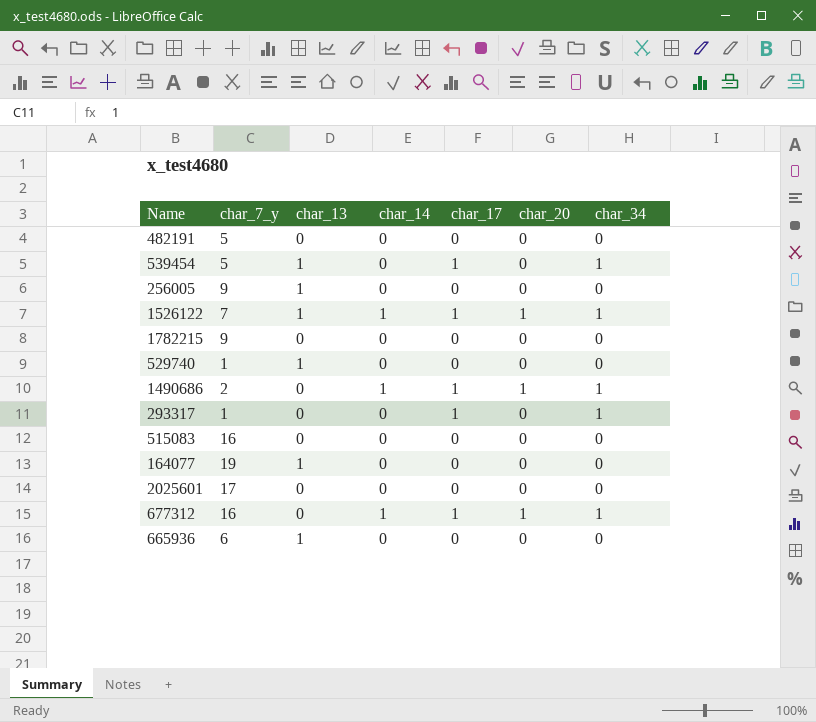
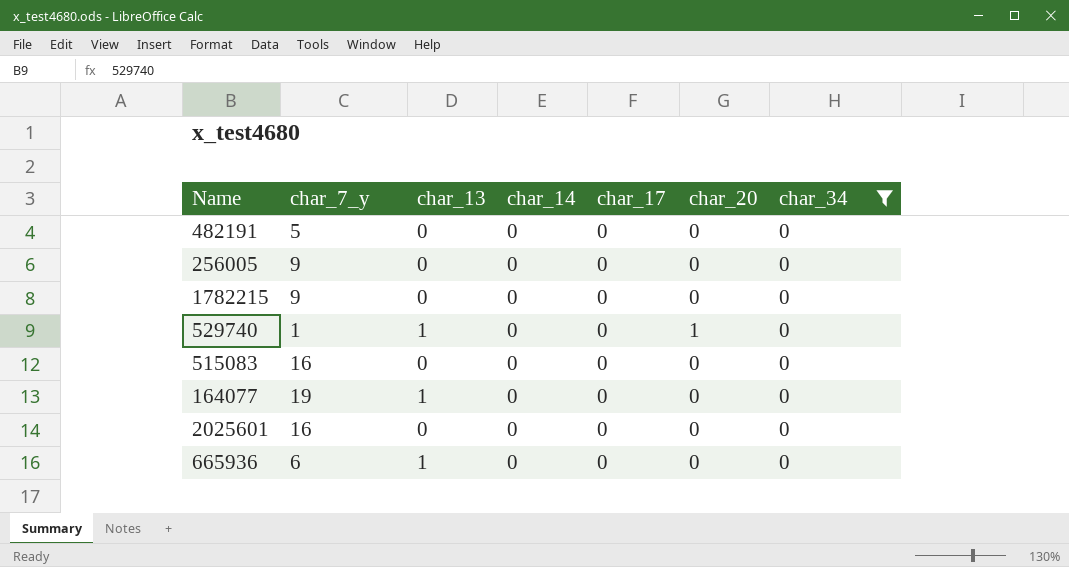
filter: none -> char_34 = 0
256005 | char_13: 1 -> 0
529740 | char_20: 0 -> 1
2025601 | char_7_y: 17 -> 16

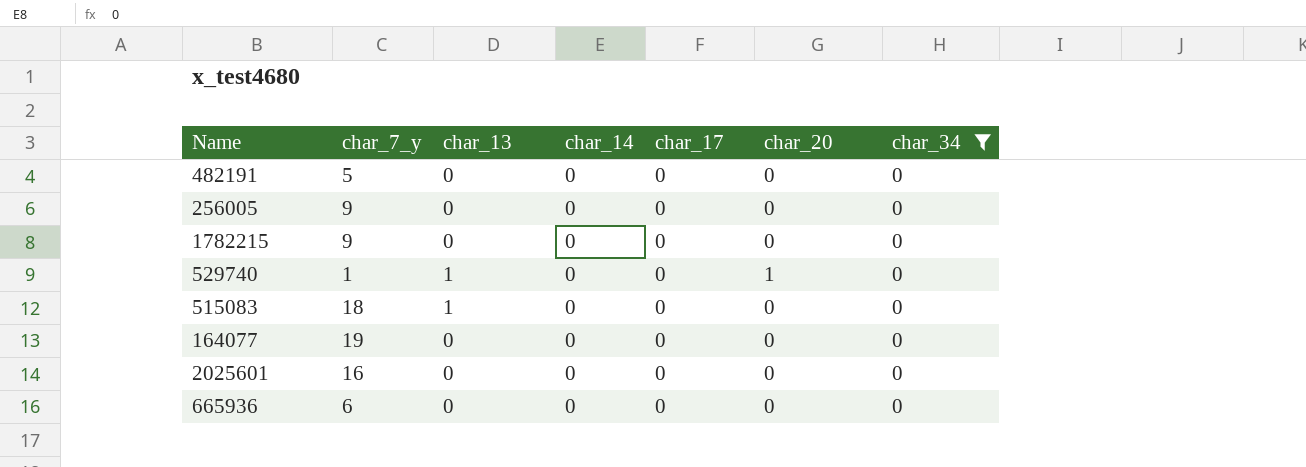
515083 | char_7_y: 16 -> 18
515083 | char_13: 0 -> 1
164077 | char_13: 1 -> 0
665936 | char_13: 1 -> 0

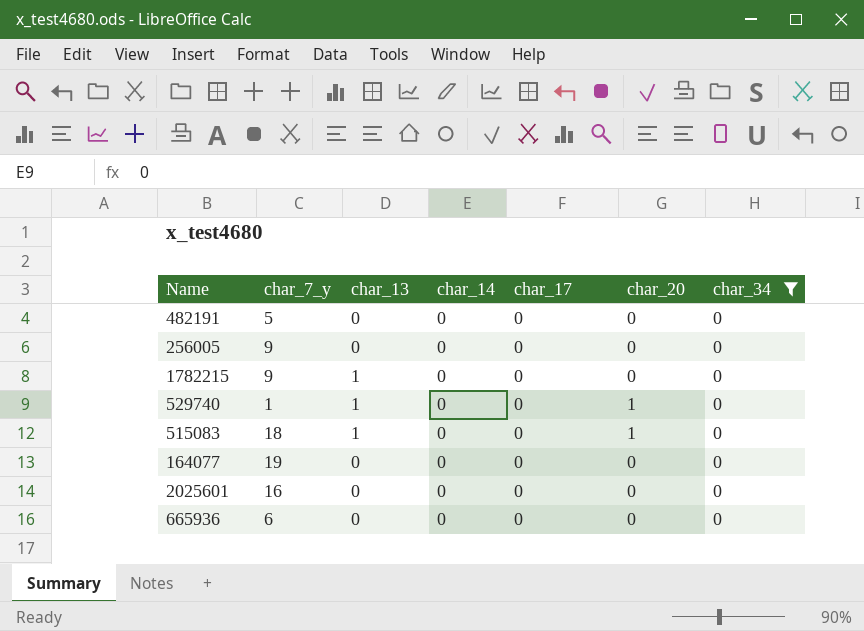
1782215 | char_13: 0 -> 1
515083 | char_20: 0 -> 1

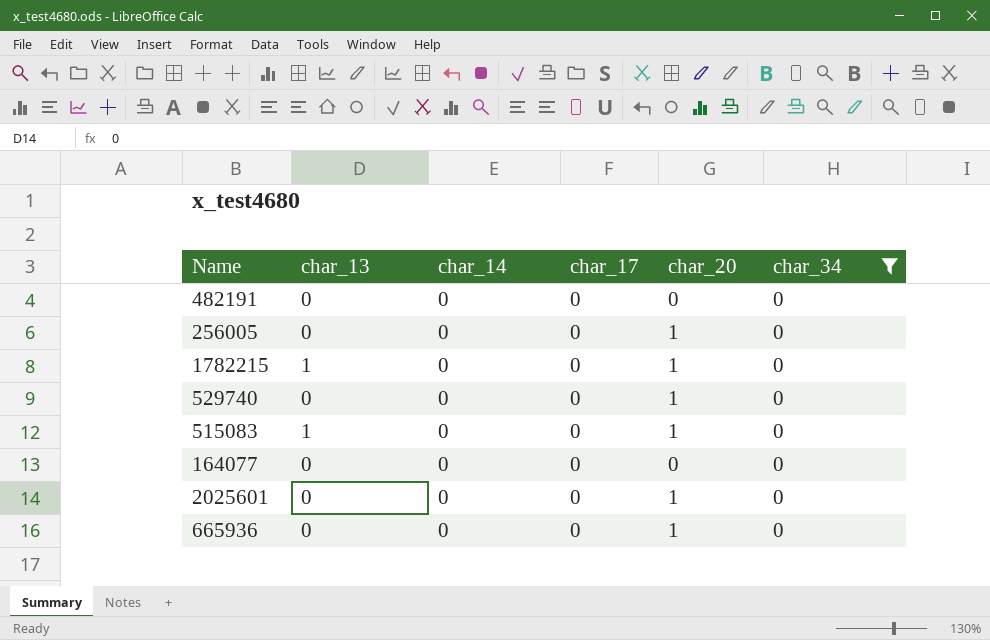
column char_7_y | position: 2 -> none
256005 | char_20: 0 -> 1
1782215 | char_20: 0 -> 1
529740 | char_13: 1 -> 0
2025601 | char_20: 0 -> 1
665936 | char_20: 0 -> 1

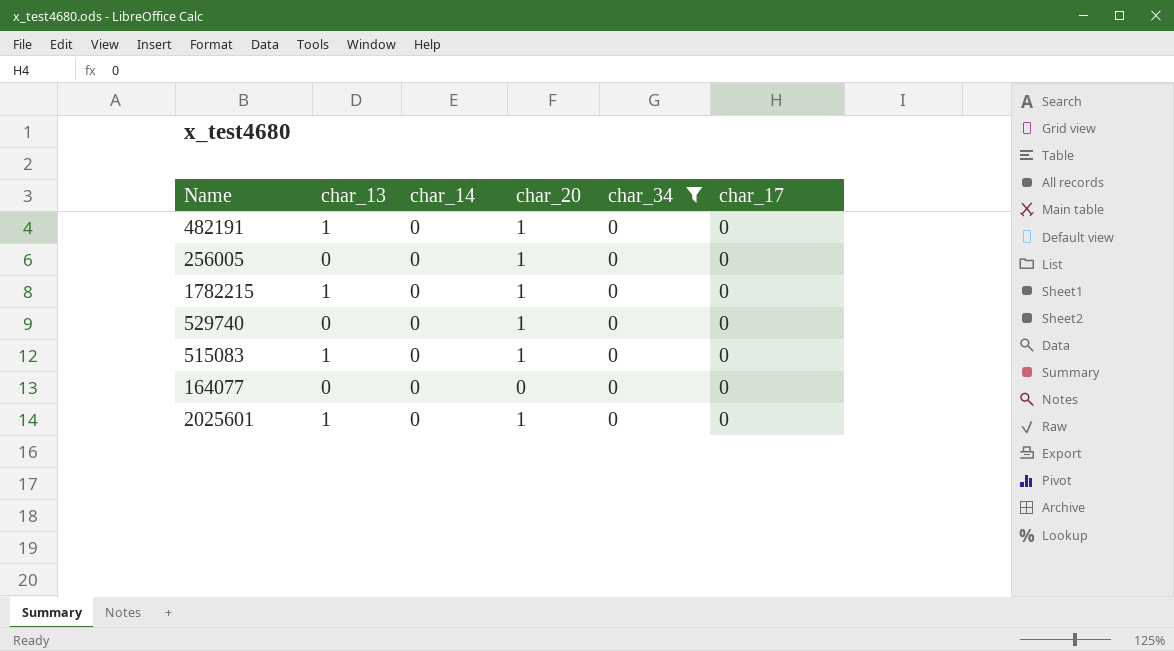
column char_17 | position: 4 -> 6
row 665936: 0 | 0 | 0 | 1 | 0 -> none
482191 | char_13: 0 -> 1
482191 | char_20: 0 -> 1
2025601 | char_13: 0 -> 1

